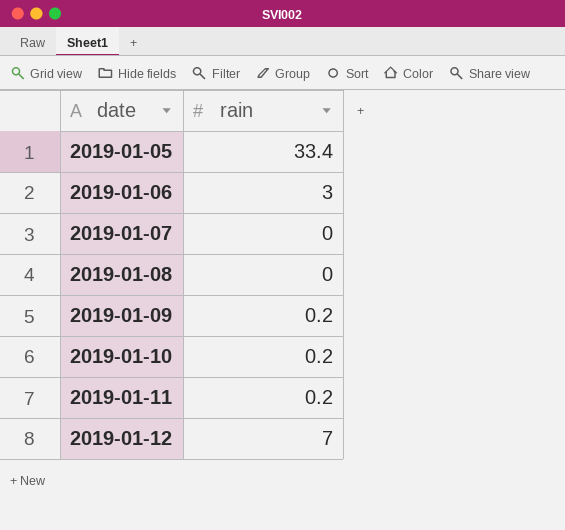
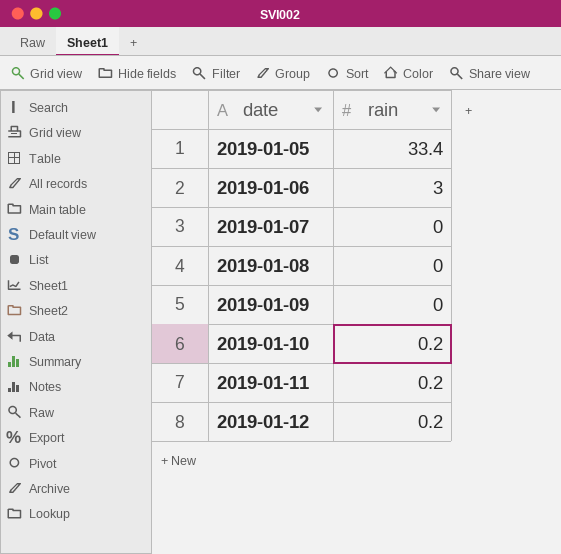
2019-01-09 | rain: 0.2 -> 0
2019-01-12 | rain: 7 -> 0.2

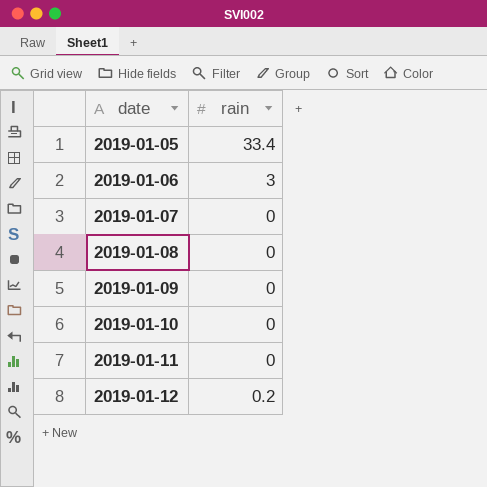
2019-01-10 | rain: 0.2 -> 0
2019-01-11 | rain: 0.2 -> 0

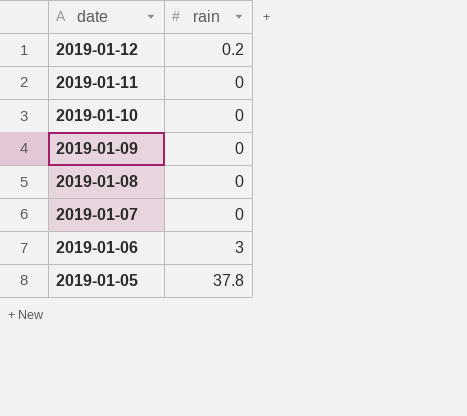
row order: date ascending -> date descending
2019-01-05 | rain: 33.4 -> 37.8

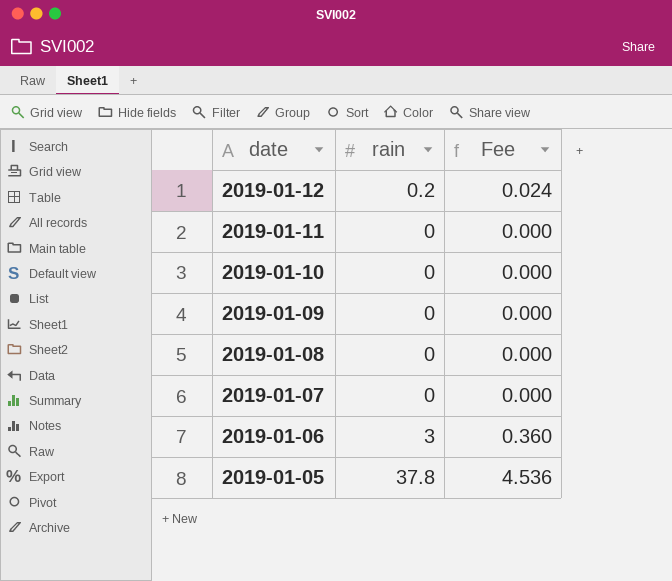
column Fee | formula: none -> [rain] * 0.12

